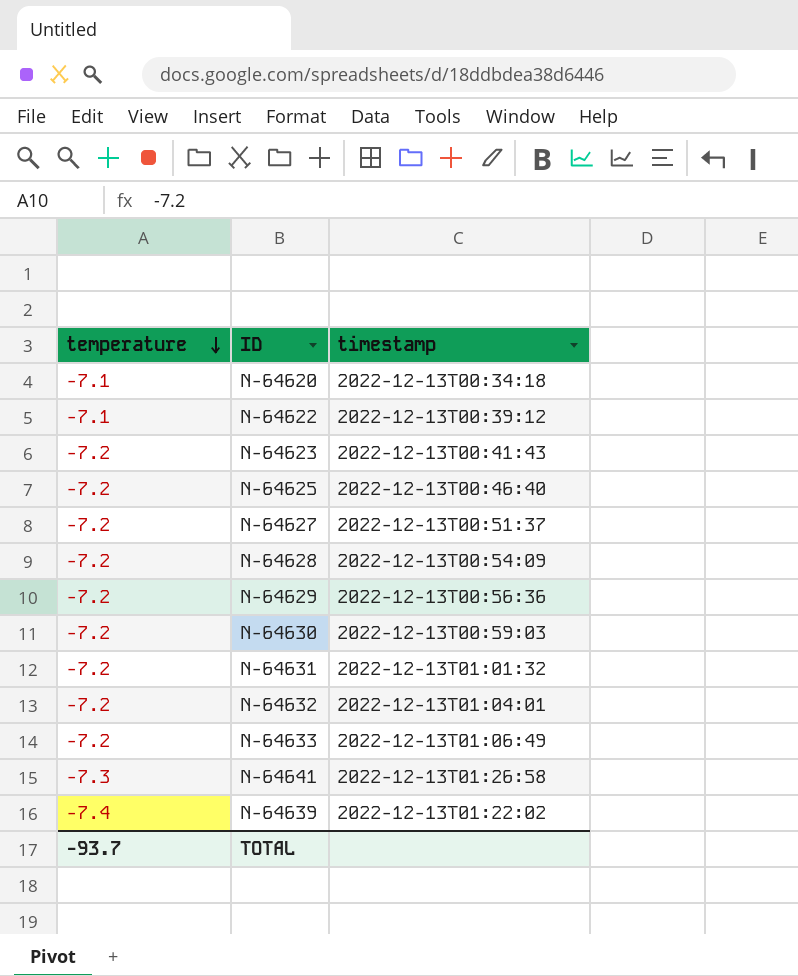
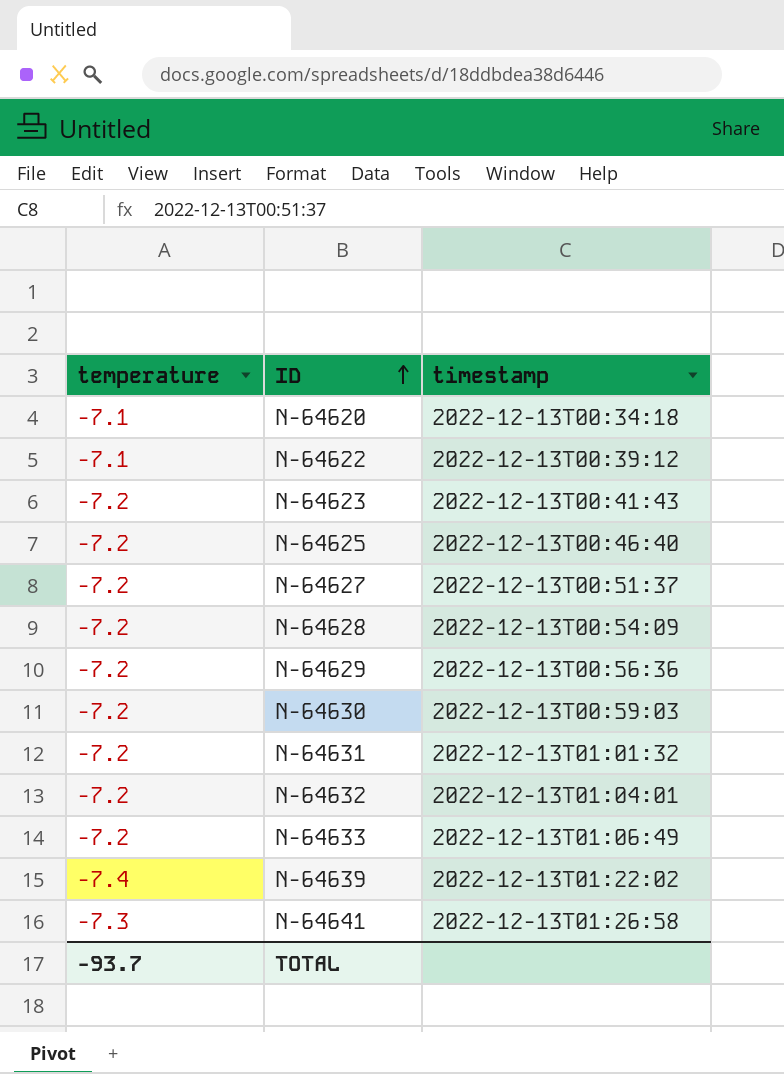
row order: temperature descending -> ID ascending

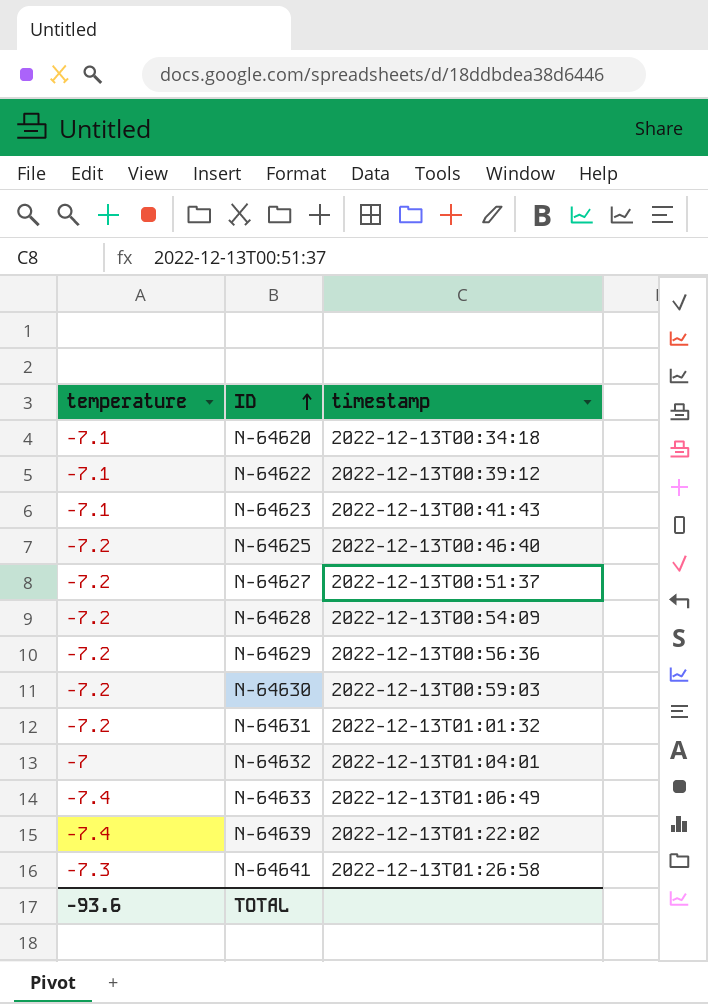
N-64623 | temperature: -7.2 -> -7.1
N-64632 | temperature: -7.2 -> -7
N-64633 | temperature: -7.2 -> -7.4
TOTAL | temperature: -93.7 -> -93.6

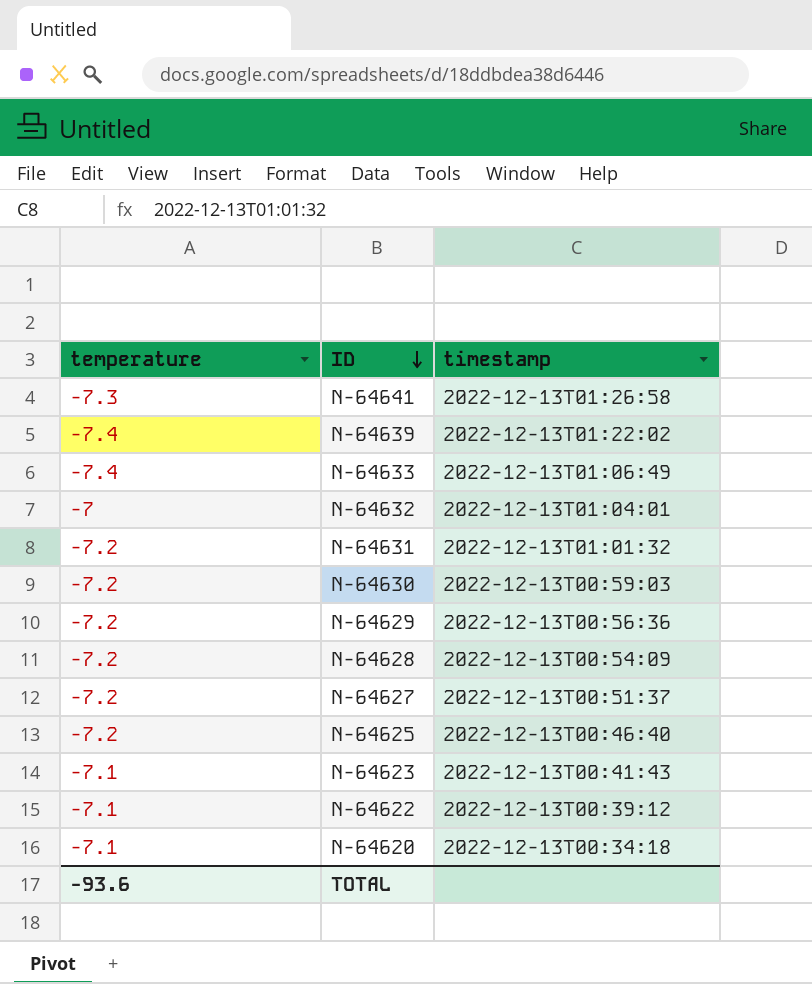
row order: ID ascending -> ID descending

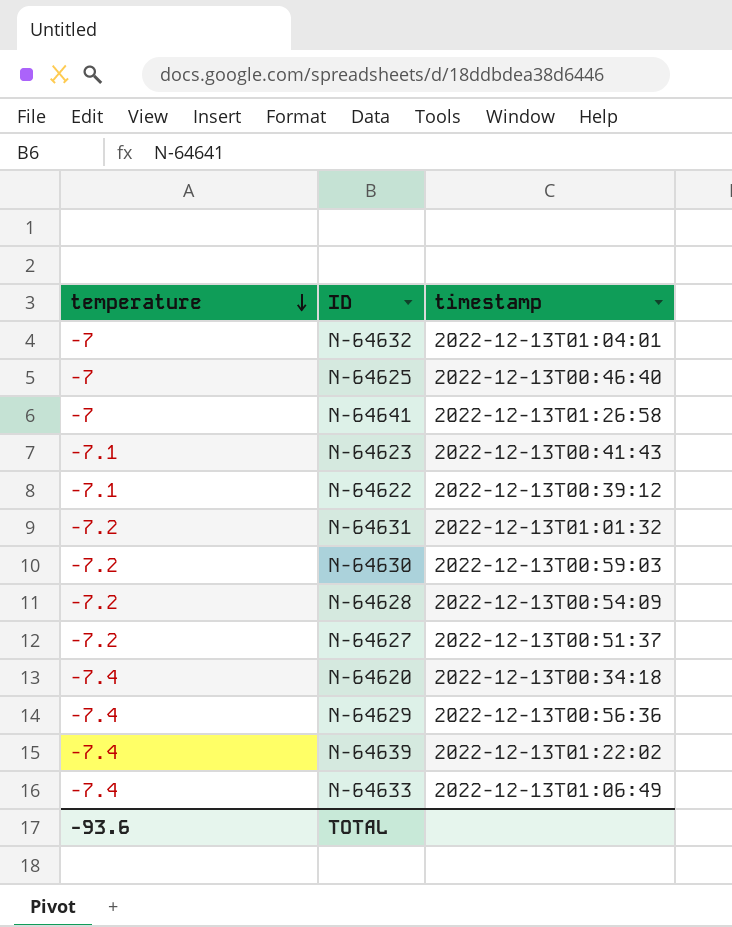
row order: ID descending -> temperature descending
N-64625 | temperature: -7.2 -> -7
N-64641 | temperature: -7.3 -> -7
N-64620 | temperature: -7.1 -> -7.4
N-64629 | temperature: -7.2 -> -7.4

